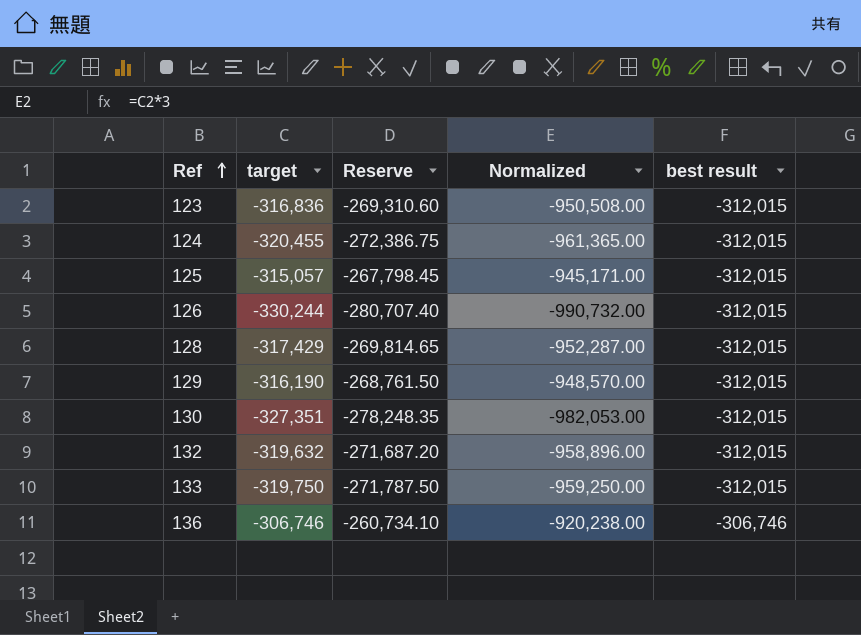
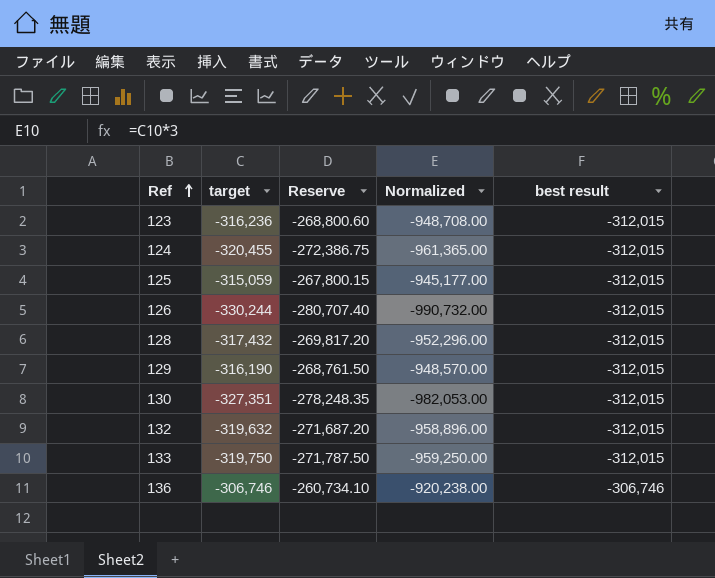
123 | target: -316,836 -> -316,236
123 | Reserve: -269,310.60 -> -268,800.60
123 | Normalized: -950,508.00 -> -948,708.00
125 | target: -315,057 -> -315,059
125 | Reserve: -267,798.45 -> -267,800.15
125 | Normalized: -945,171.00 -> -945,177.00
128 | target: -317,429 -> -317,432
128 | Reserve: -269,814.65 -> -269,817.20
128 | Normalized: -952,287.00 -> -952,296.00

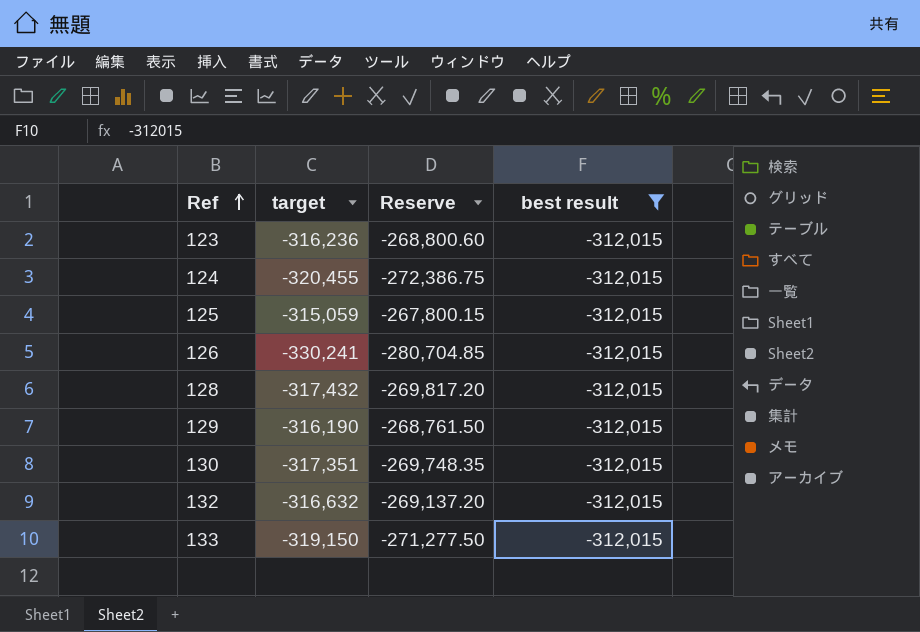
filter: none -> best result = -312,015
column Normalized | formula: [target] * 3 -> none
126 | target: -330,244 -> -330,241
126 | Reserve: -280,707.40 -> -280,704.85
130 | target: -327,351 -> -317,351
130 | Reserve: -278,248.35 -> -269,748.35
132 | target: -319,632 -> -316,632
132 | Reserve: -271,687.20 -> -269,137.20
133 | target: -319,750 -> -319,150
133 | Reserve: -271,787.50 -> -271,277.50

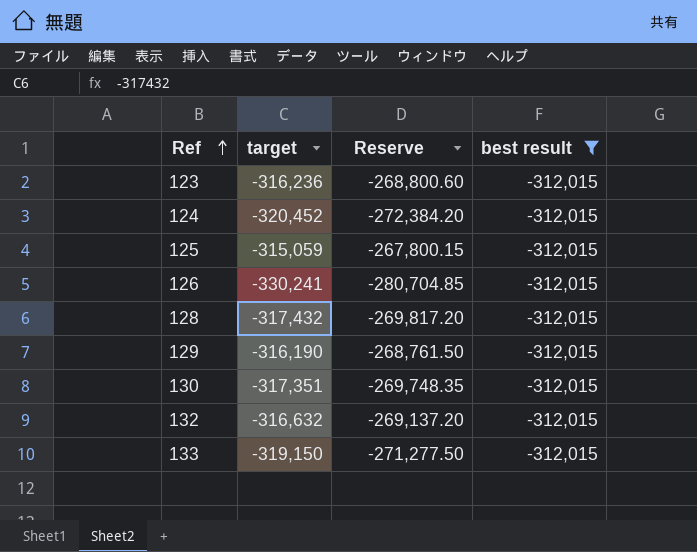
124 | target: -320,455 -> -320,452
124 | Reserve: -272,386.75 -> -272,384.20

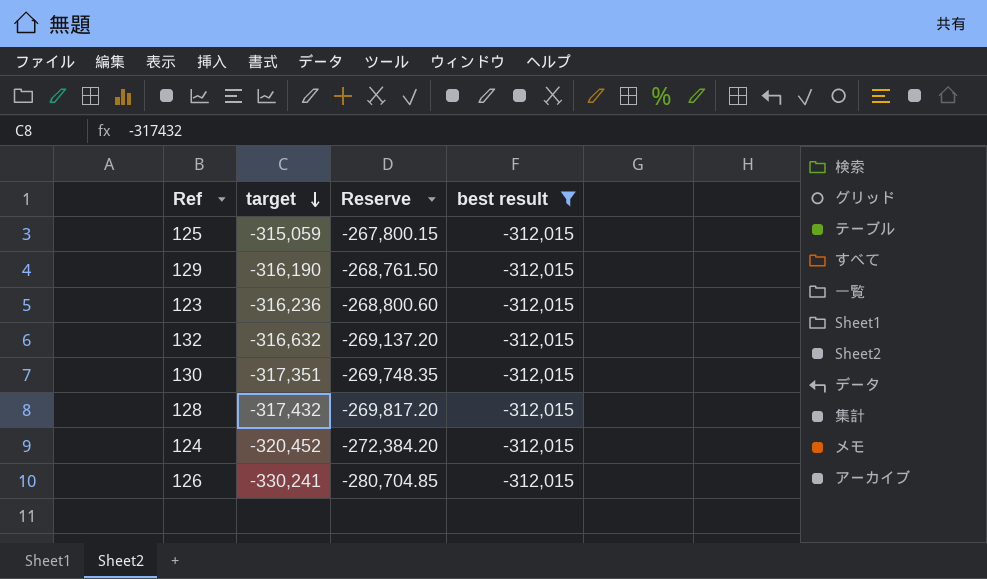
row order: Ref ascending -> target descending
row 133: -319,150 | -271,277.50 | -312,015 -> none

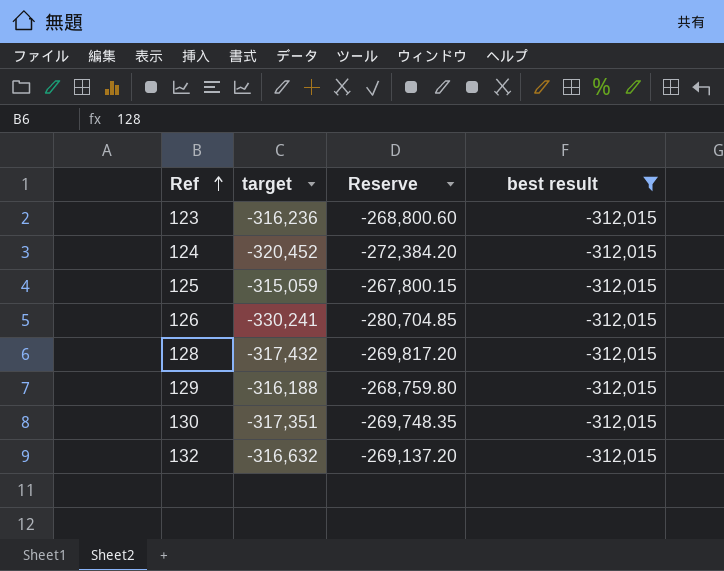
row order: target descending -> Ref ascending
129 | target: -316,190 -> -316,188
129 | Reserve: -268,761.50 -> -268,759.80

